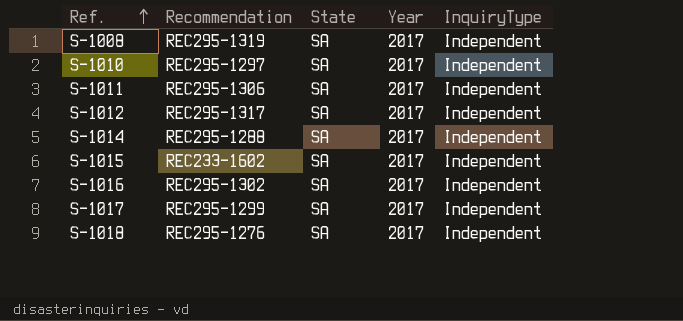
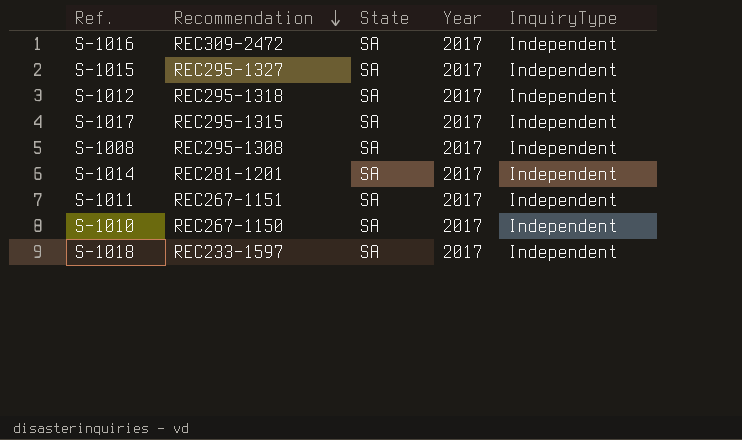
row order: Ref. ascending -> Recommendation descending
S-1016 | Recommendation: REC295-1302 -> REC309-2472
S-1015 | Recommendation: REC233-1602 -> REC295-1327
S-1012 | Recommendation: REC295-1317 -> REC295-1318
S-1017 | Recommendation: REC295-1299 -> REC295-1315
S-1008 | Recommendation: REC295-1319 -> REC295-1308
S-1014 | Recommendation: REC295-1288 -> REC281-1201
S-1011 | Recommendation: REC295-1306 -> REC267-1151
S-1010 | Recommendation: REC295-1297 -> REC267-1150
S-1018 | Recommendation: REC295-1276 -> REC233-1597

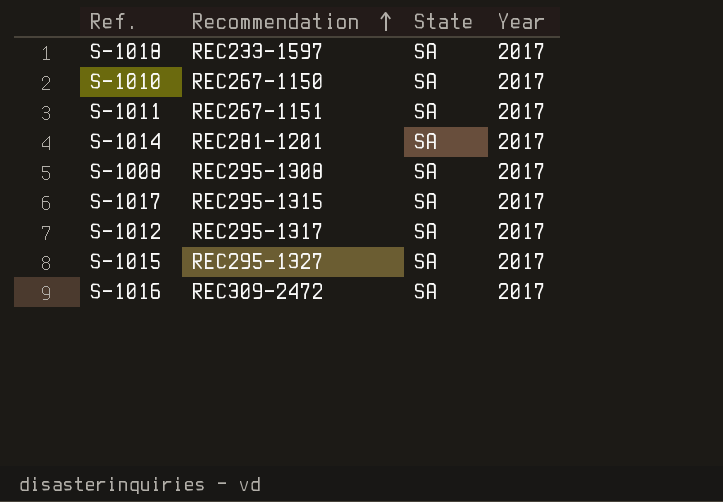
row order: Recommendation descending -> Recommendation ascending
column InquiryType | position: 5 -> none
S-1012 | Recommendation: REC295-1318 -> REC295-1317

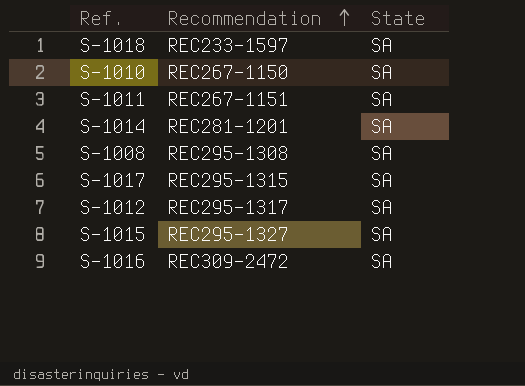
column Year | position: 4 -> none

